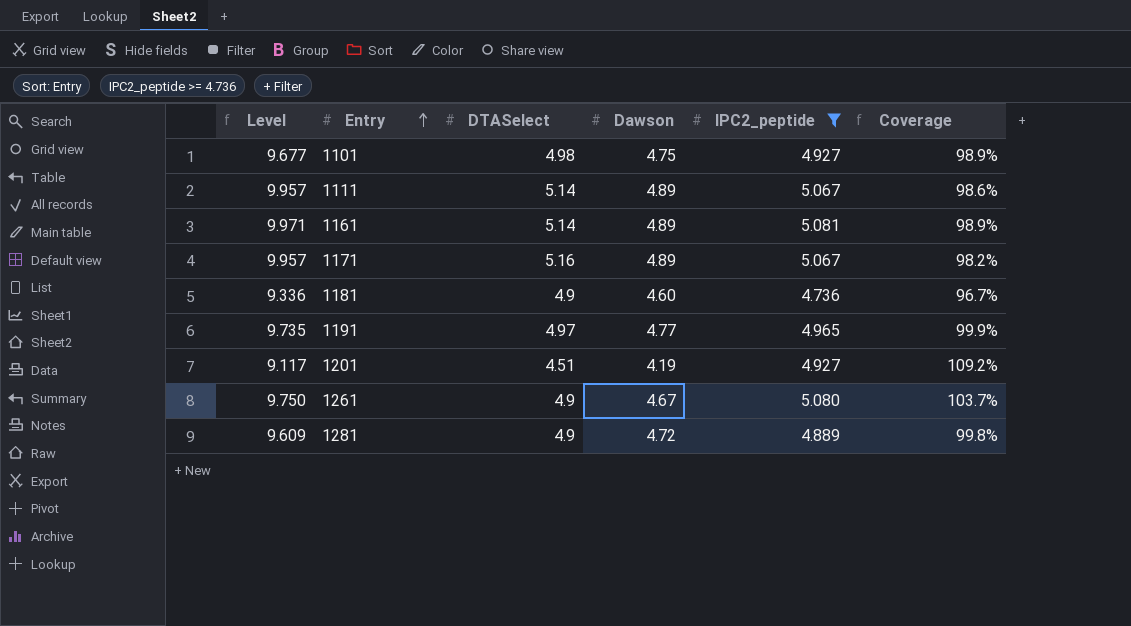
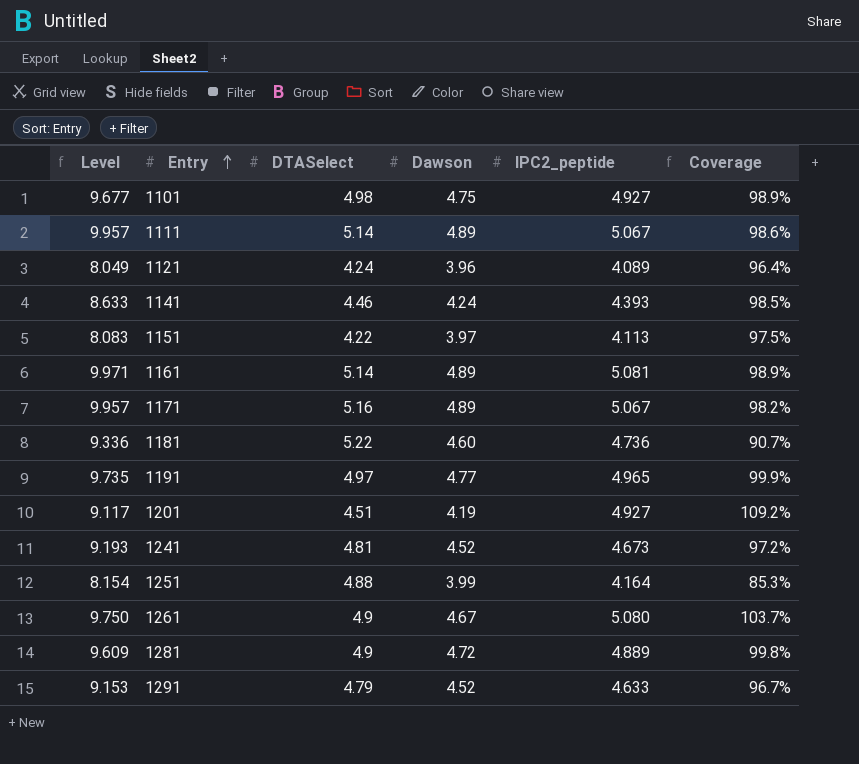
filter: IPC2_peptide >= 4.736 -> none
1181 | DTASelect: 4.9 -> 5.22
1181 | Coverage: 96.7% -> 90.7%

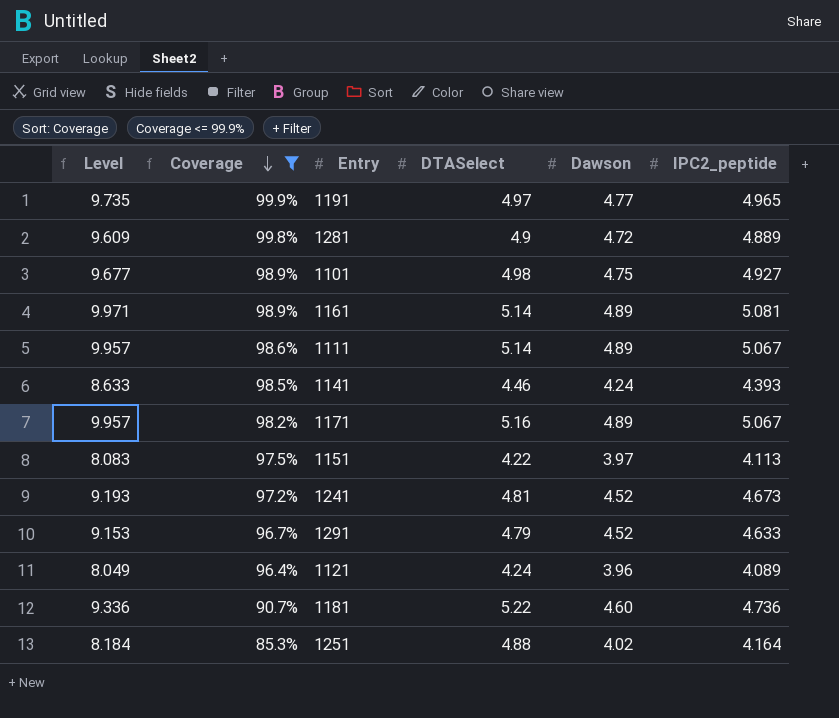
filter: none -> Coverage <= 99.9%
row order: Entry ascending -> Coverage descending
column Coverage | position: 6 -> 2
1251 | Level: 8.154 -> 8.184
1251 | Dawson: 3.99 -> 4.02

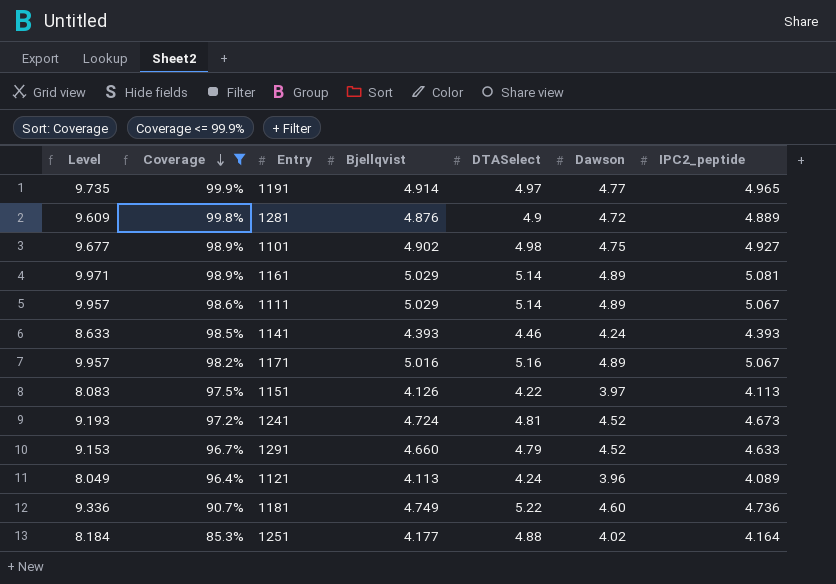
column Bjellqvist | position: none -> 4

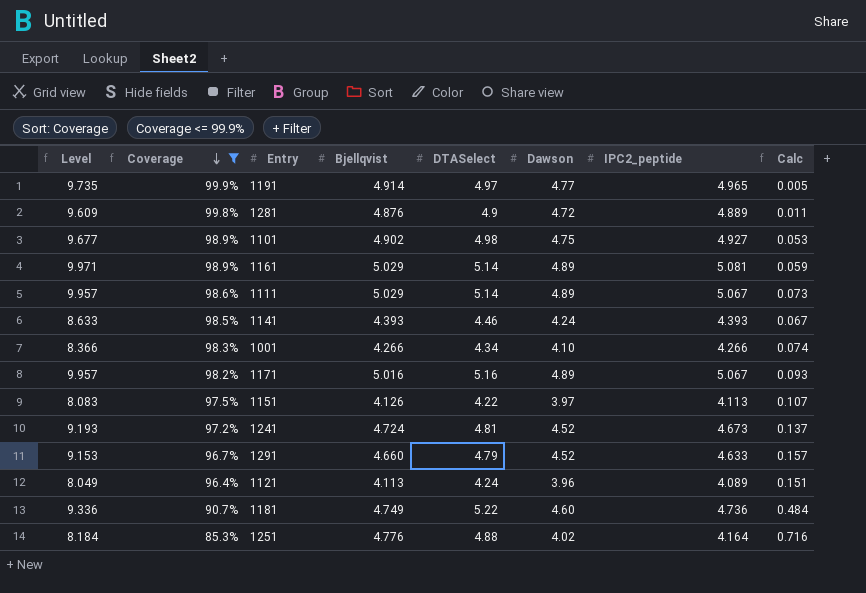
column Calc | formula: none -> [DTASelect] - [IPC2_peptide]
row 1001: none -> 8.366 | 98.3% | 4.266 | 4.34 | 4.10 | 4.266 | 0.074
1251 | Bjellqvist: 4.177 -> 4.776

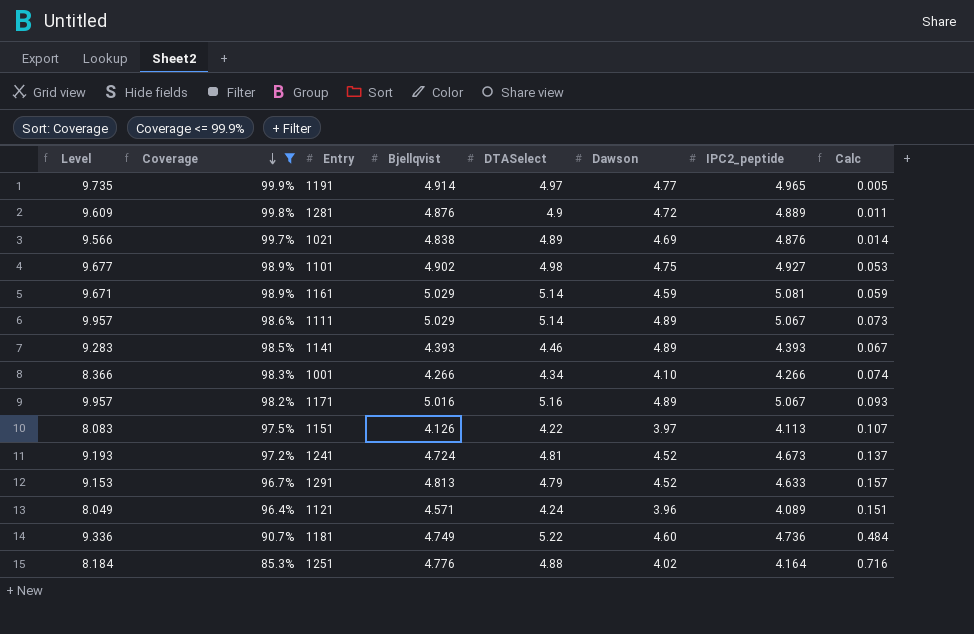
row 1021: none -> 9.566 | 99.7% | 4.838 | 4.89 | 4.69 | 4.876 | 0.014
1161 | Level: 9.971 -> 9.671
1161 | Dawson: 4.89 -> 4.59
1141 | Level: 8.633 -> 9.283
1141 | Dawson: 4.24 -> 4.89
1291 | Bjellqvist: 4.660 -> 4.813
1121 | Bjellqvist: 4.113 -> 4.571

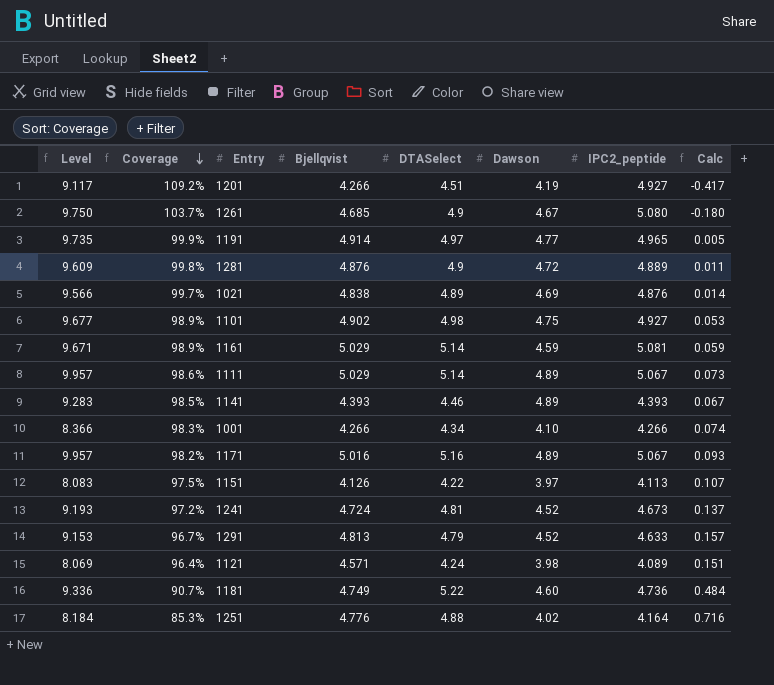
filter: Coverage <= 99.9% -> none
1121 | Level: 8.049 -> 8.069
1121 | Dawson: 3.96 -> 3.98

